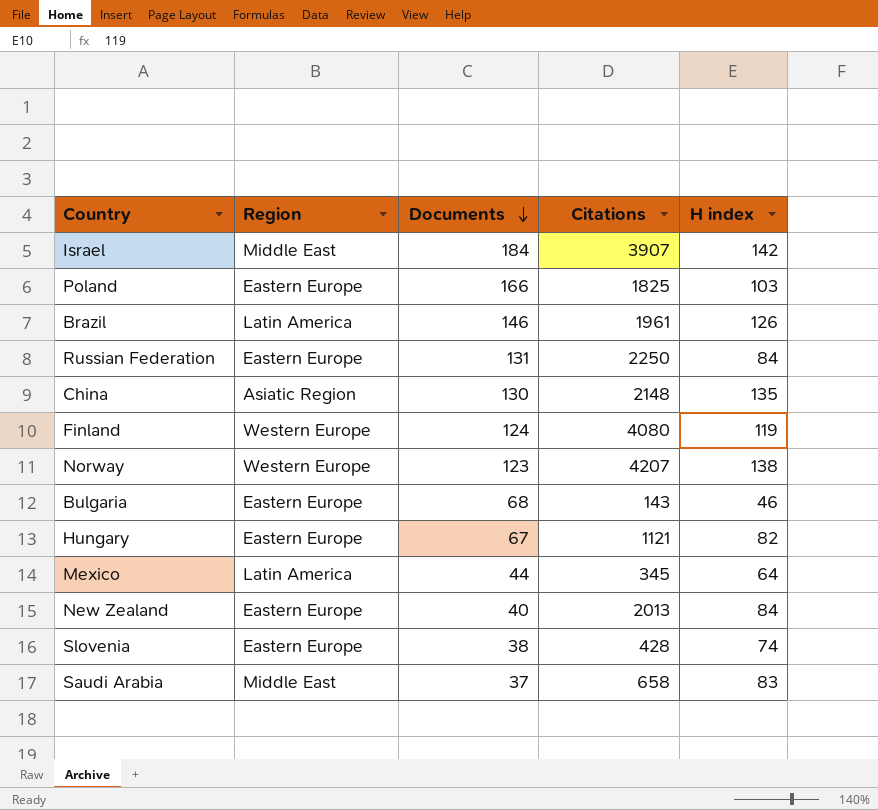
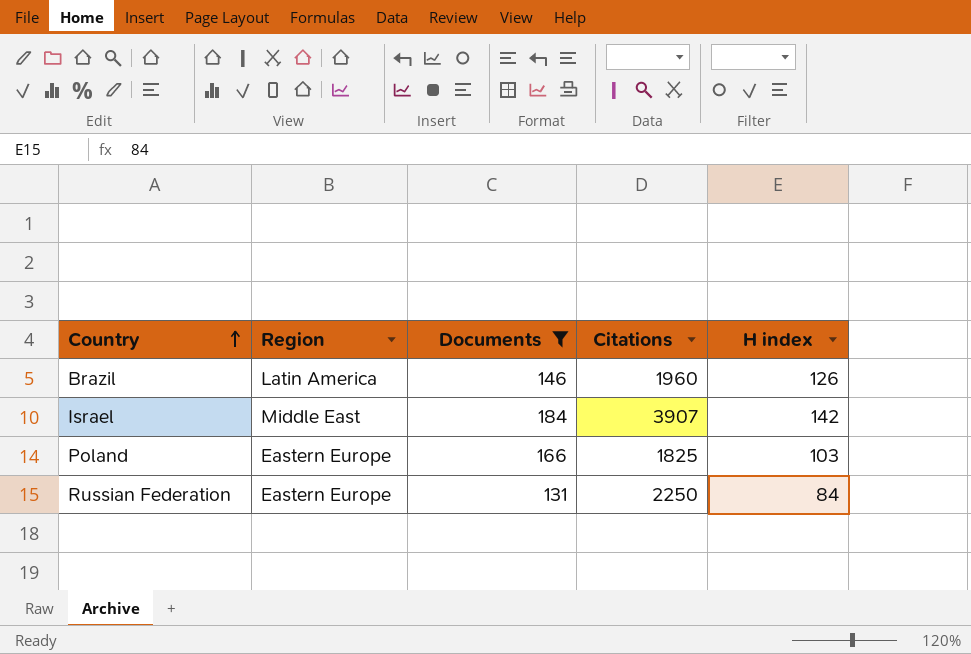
filter: none -> Documents >= 131
row order: Documents descending -> Country ascending
Brazil | Citations: 1961 -> 1960

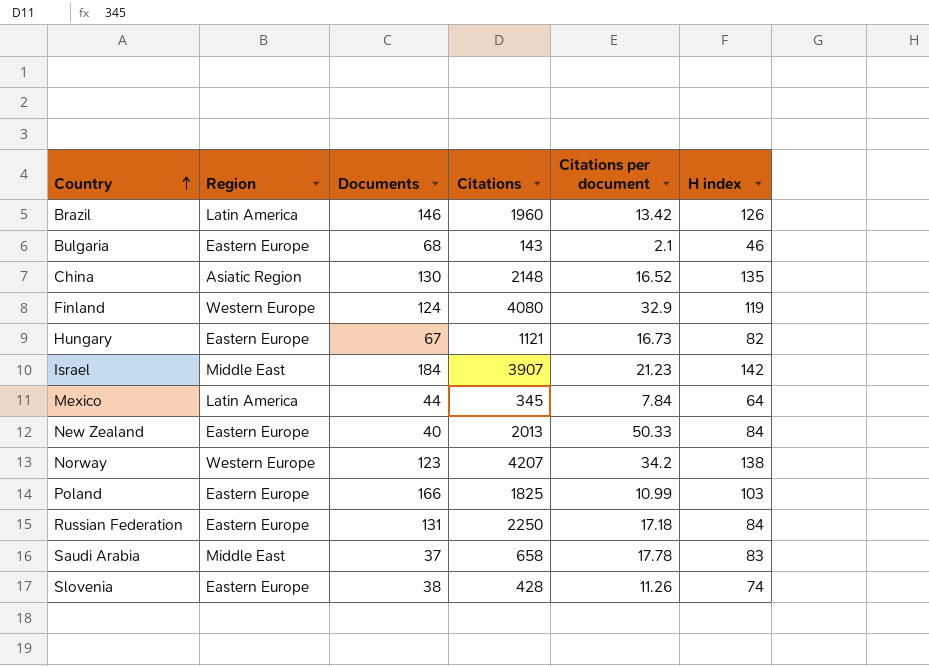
filter: Documents >= 131 -> none
column Citations per document | formula: none -> [Citations] / [Documents]

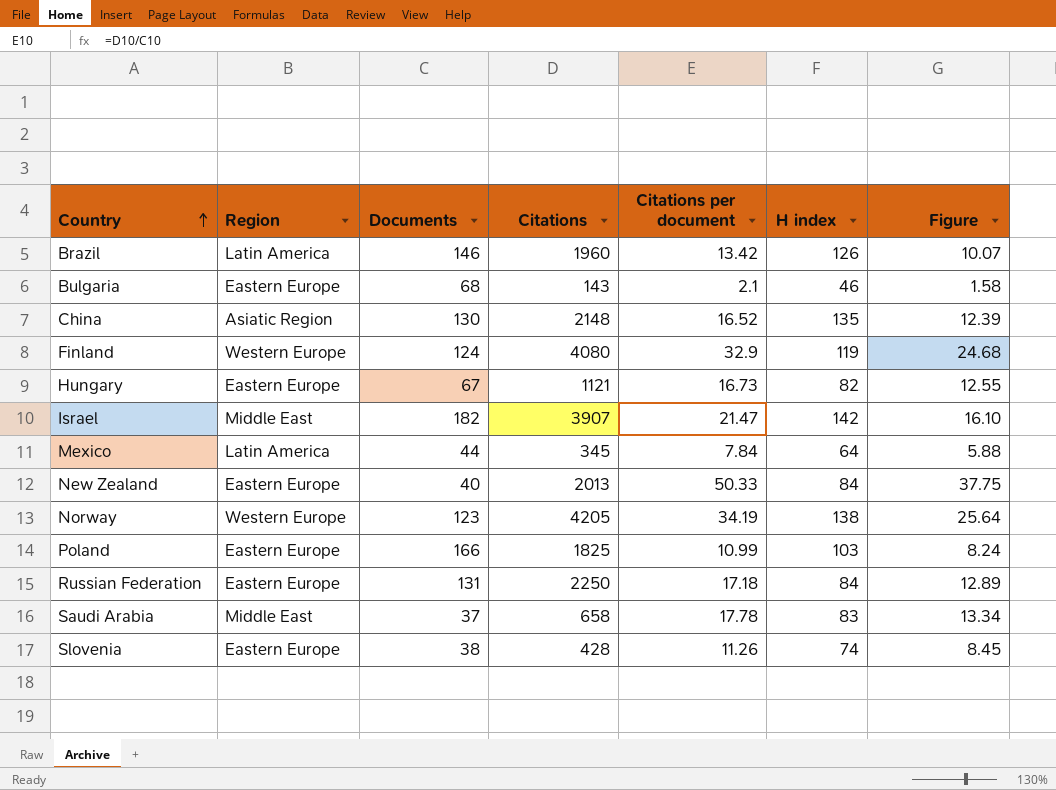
column Figure | formula: none -> [Citations per document] * 0.75
Israel | Documents: 184 -> 182
Israel | Citations per document: 21.23 -> 21.47
Norway | Citations: 4207 -> 4205
Norway | Citations per document: 34.2 -> 34.19

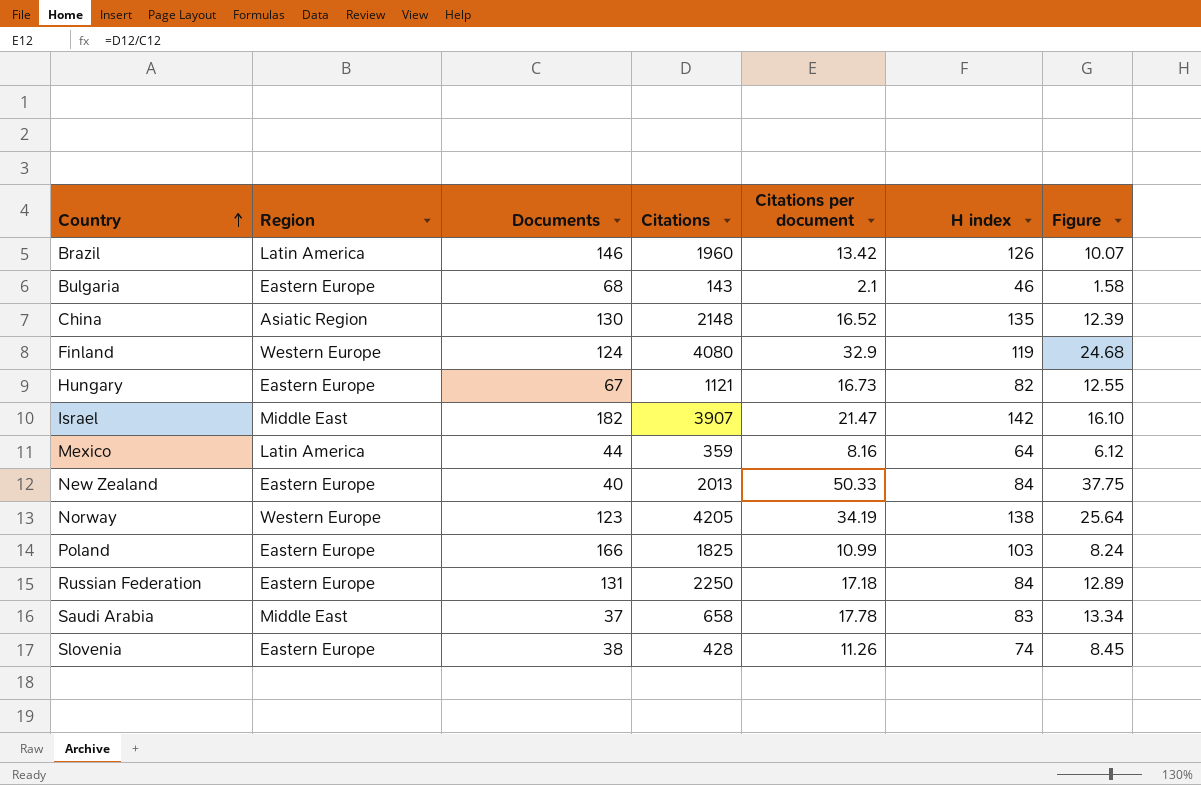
Mexico | Citations: 345 -> 359
Mexico | Citations per document: 7.84 -> 8.16
Mexico | Figure: 5.88 -> 6.12

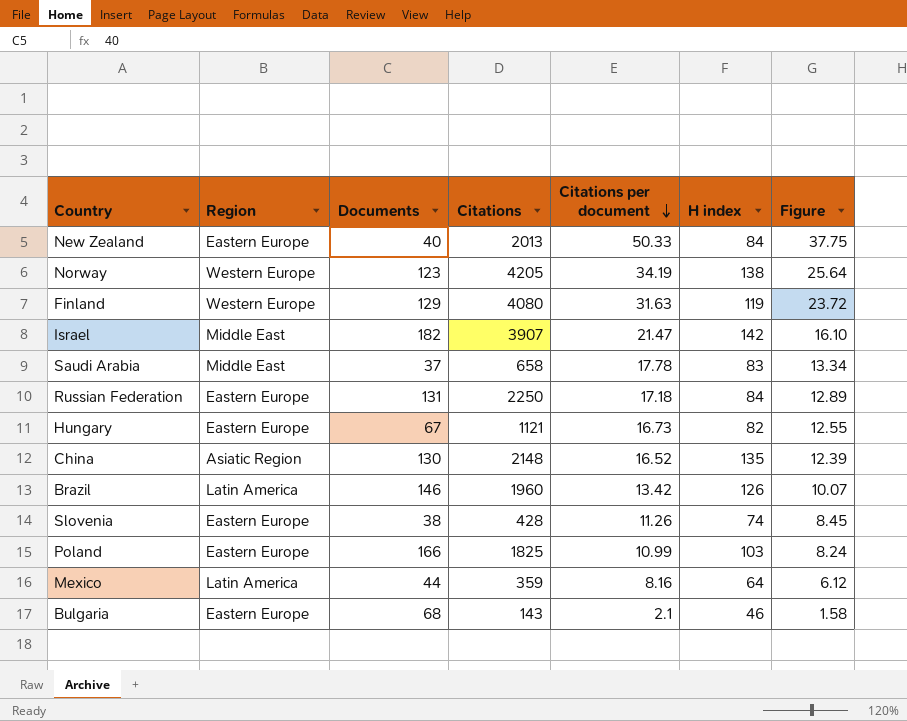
row order: Country ascending -> Citations per document descending
Finland | Documents: 124 -> 129
Finland | Citations per document: 32.9 -> 31.63
Finland | Figure: 24.68 -> 23.72

